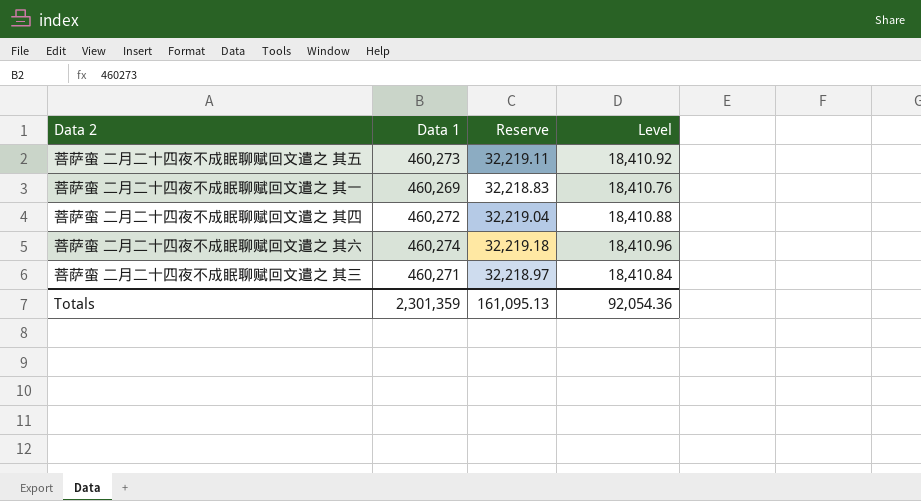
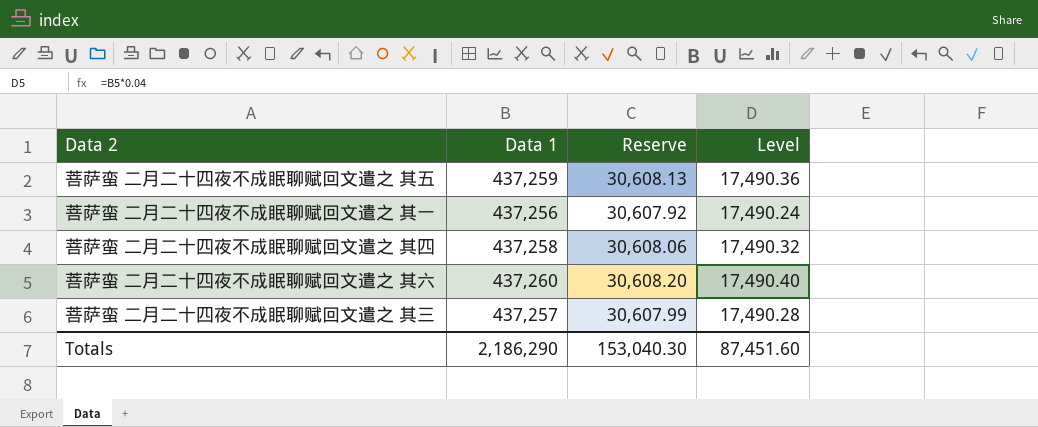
菩萨蛮 二月二十四夜不成眠聊赋回文遣之 其五 | Data 1: 460,273 -> 437,259
菩萨蛮 二月二十四夜不成眠聊赋回文遣之 其五 | Reserve: 32,219.11 -> 30,608.13
菩萨蛮 二月二十四夜不成眠聊赋回文遣之 其五 | Level: 18,410.92 -> 17,490.36
菩萨蛮 二月二十四夜不成眠聊赋回文遣之 其一 | Data 1: 460,269 -> 437,256
菩萨蛮 二月二十四夜不成眠聊赋回文遣之 其一 | Reserve: 32,218.83 -> 30,607.92
菩萨蛮 二月二十四夜不成眠聊赋回文遣之 其一 | Level: 18,410.76 -> 17,490.24
菩萨蛮 二月二十四夜不成眠聊赋回文遣之 其四 | Data 1: 460,272 -> 437,258
菩萨蛮 二月二十四夜不成眠聊赋回文遣之 其四 | Reserve: 32,219.04 -> 30,608.06
菩萨蛮 二月二十四夜不成眠聊赋回文遣之 其四 | Level: 18,410.88 -> 17,490.32
菩萨蛮 二月二十四夜不成眠聊赋回文遣之 其六 | Data 1: 460,274 -> 437,260
菩萨蛮 二月二十四夜不成眠聊赋回文遣之 其六 | Reserve: 32,219.18 -> 30,608.20
菩萨蛮 二月二十四夜不成眠聊赋回文遣之 其六 | Level: 18,410.96 -> 17,490.40
菩萨蛮 二月二十四夜不成眠聊赋回文遣之 其三 | Data 1: 460,271 -> 437,257
菩萨蛮 二月二十四夜不成眠聊赋回文遣之 其三 | Reserve: 32,218.97 -> 30,607.99
菩萨蛮 二月二十四夜不成眠聊赋回文遣之 其三 | Level: 18,410.84 -> 17,490.28
Totals | Data 1: 2,301,359 -> 2,186,290
Totals | Reserve: 161,095.13 -> 153,040.30
Totals | Level: 92,054.36 -> 87,451.60

